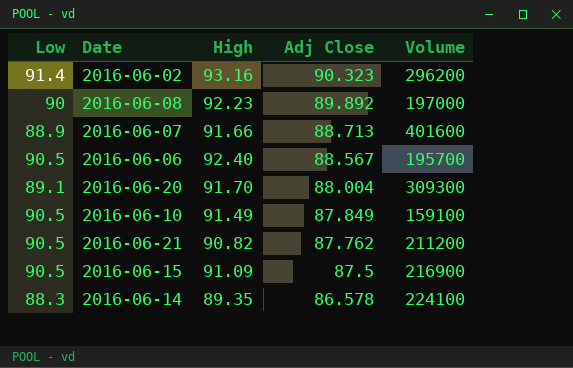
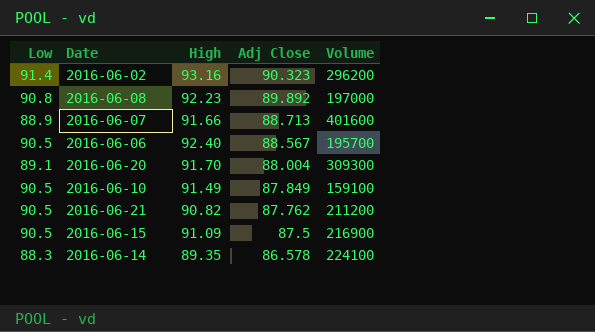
2016-06-08 | Low: 90 -> 90.8

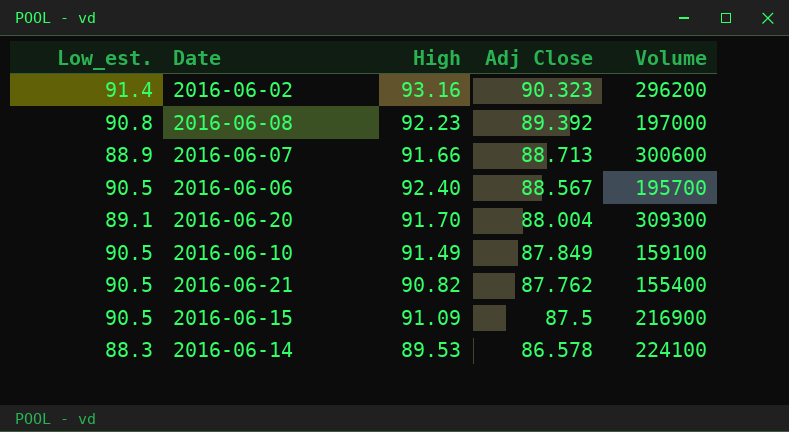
column name: Low -> Low_est.
2016-06-08 | Adj Close: 89.892 -> 89.392
2016-06-07 | Volume: 401600 -> 300600
2016-06-21 | Volume: 211200 -> 155400
2016-06-14 | High: 89.35 -> 89.53

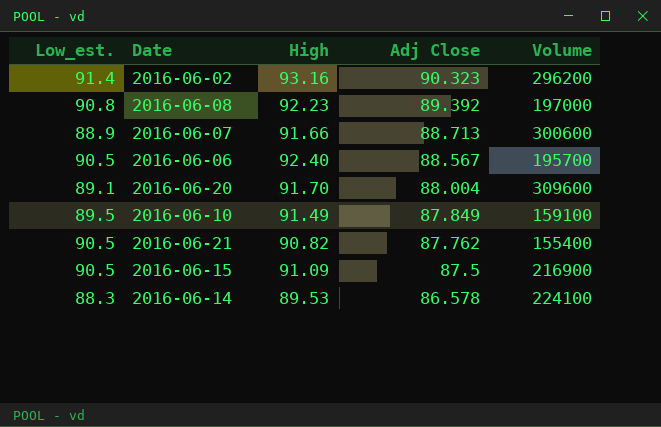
2016-06-20 | Volume: 309300 -> 309600
2016-06-10 | Low_est.: 90.5 -> 89.5

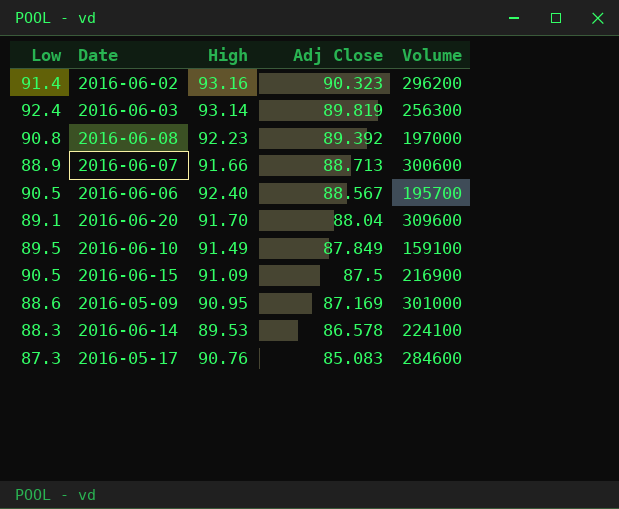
column name: Low_est. -> Low
row 2016-06-21: 90.5 | 90.82 | 87.762 | 155400 -> none
row 2016-06-03: none -> 92.4 | 93.14 | 89.819 | 256300
2016-06-20 | Adj Close: 88.004 -> 88.04
row 2016-05-09: none -> 88.6 | 90.95 | 87.169 | 301000
row 2016-05-17: none -> 87.3 | 90.76 | 85.083 | 284600

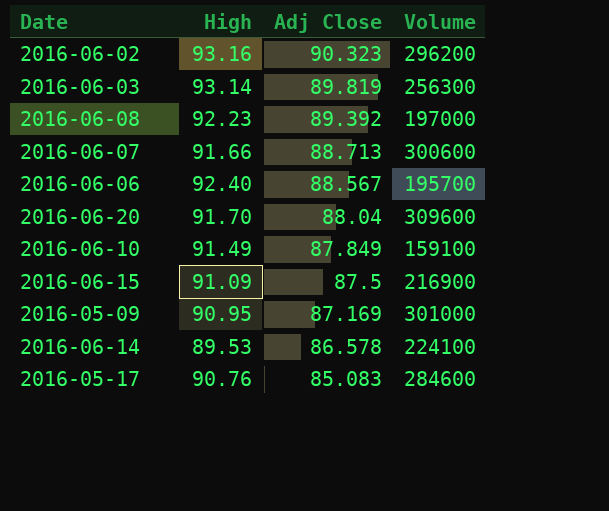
column Low | position: 1 -> none

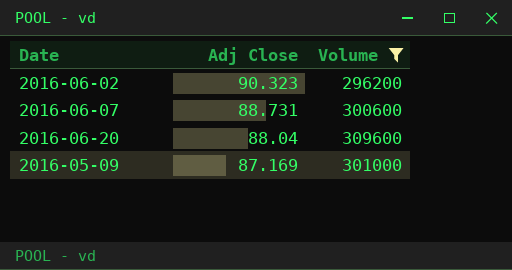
filter: none -> Volume >= 296200
column High | position: 2 -> none
2016-06-07 | Adj Close: 88.713 -> 88.731

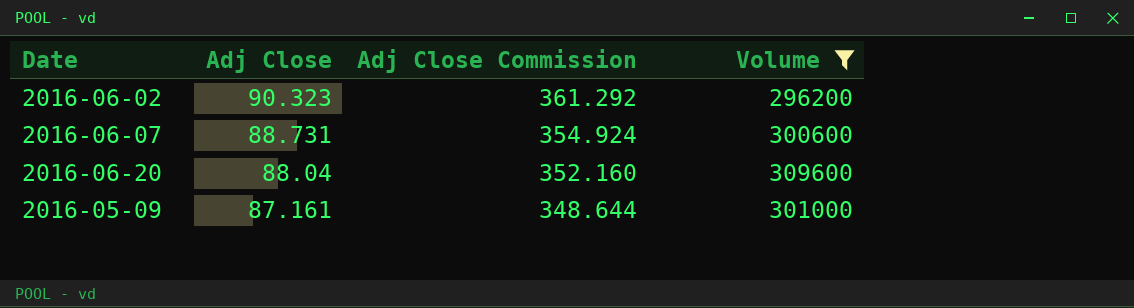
column Adj Close Commission | formula: none -> [Adj Close] * 4
2016-05-09 | Adj Close: 87.169 -> 87.161

